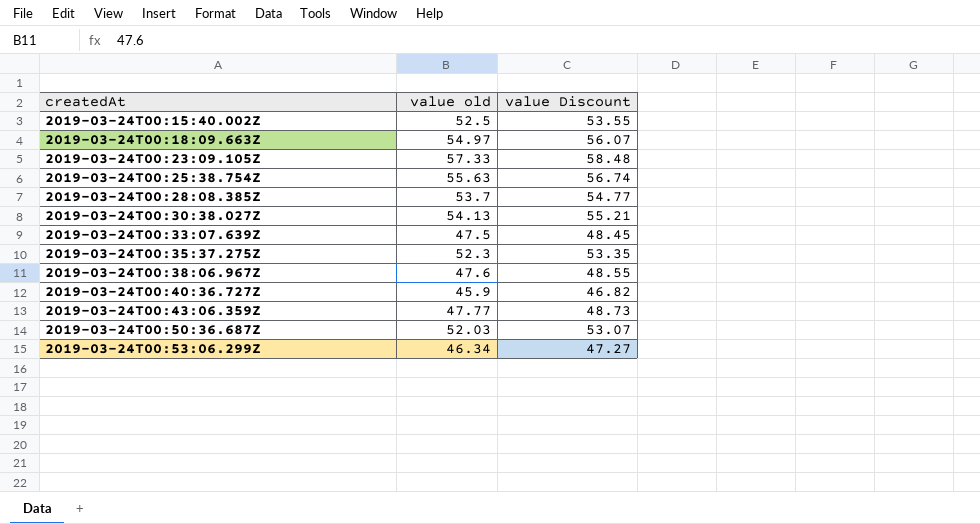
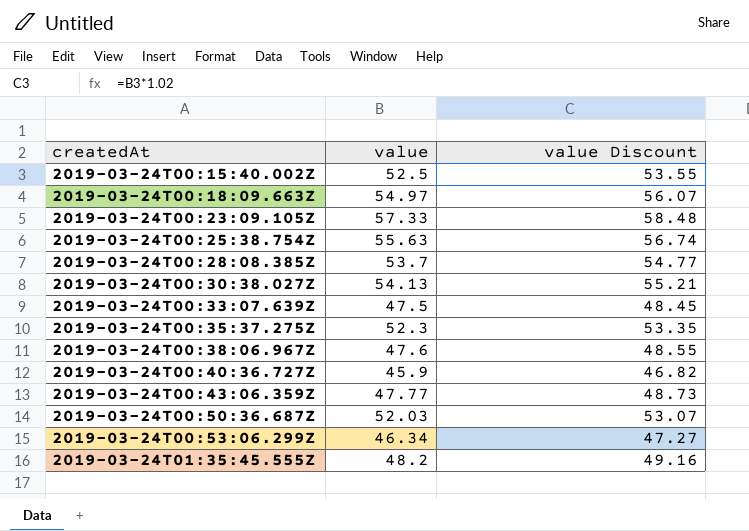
column name: value old -> value
row 2019-03-24T01:35:45.555Z: none -> 48.2 | 49.16

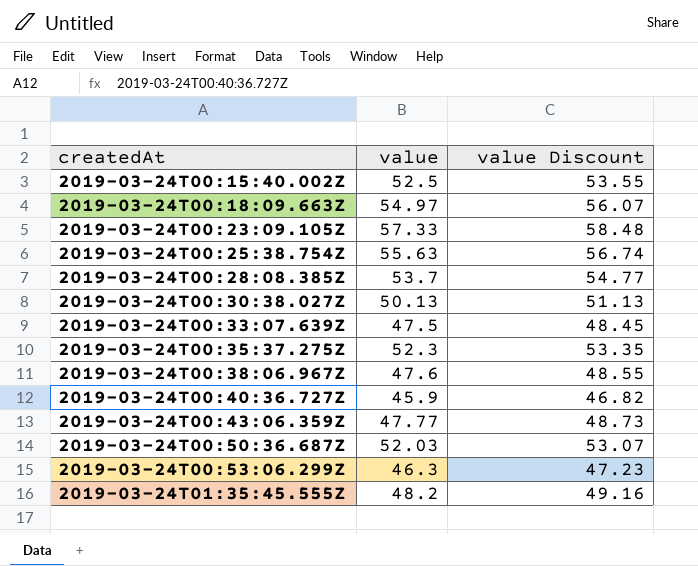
2019-03-24T00:30:38.027Z | value: 54.13 -> 50.13
2019-03-24T00:30:38.027Z | value Discount: 55.21 -> 51.13
2019-03-24T00:53:06.299Z | value: 46.34 -> 46.3
2019-03-24T00:53:06.299Z | value Discount: 47.27 -> 47.23

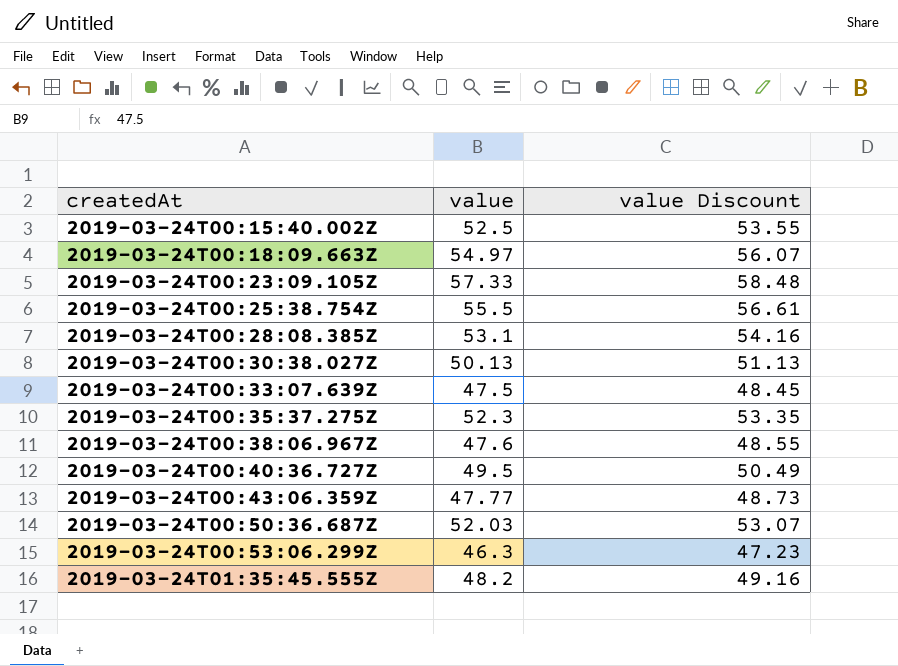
2019-03-24T00:25:38.754Z | value: 55.63 -> 55.5
2019-03-24T00:25:38.754Z | value Discount: 56.74 -> 56.61
2019-03-24T00:28:08.385Z | value: 53.7 -> 53.1
2019-03-24T00:28:08.385Z | value Discount: 54.77 -> 54.16
2019-03-24T00:40:36.727Z | value: 45.9 -> 49.5
2019-03-24T00:40:36.727Z | value Discount: 46.82 -> 50.49

